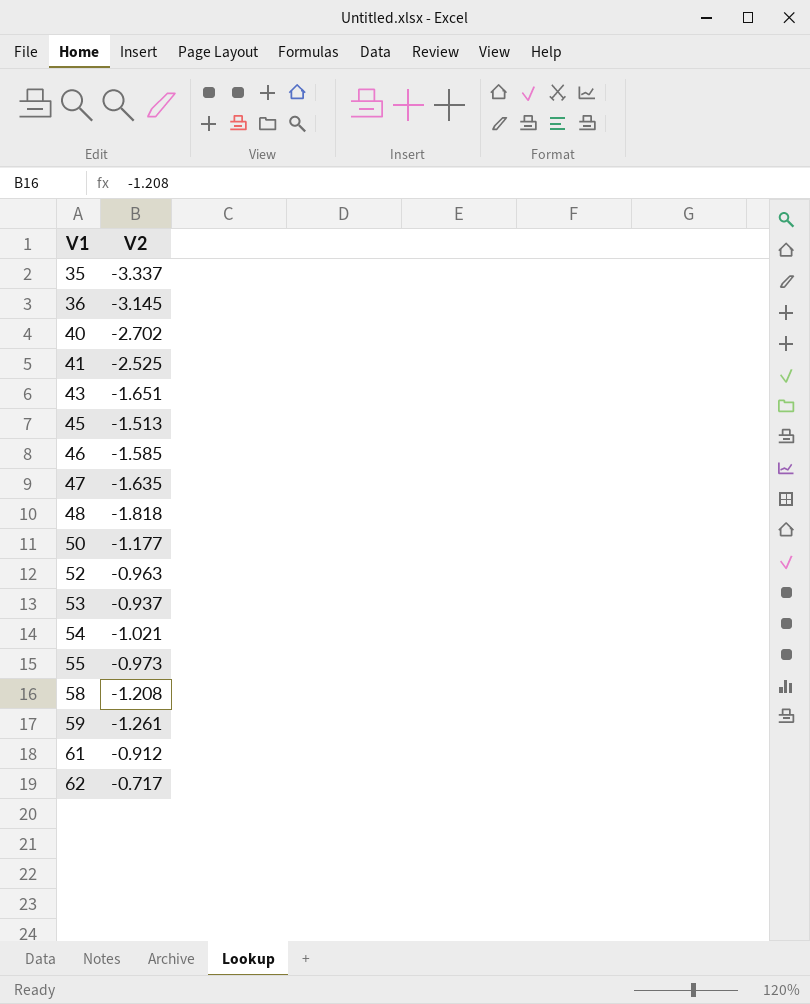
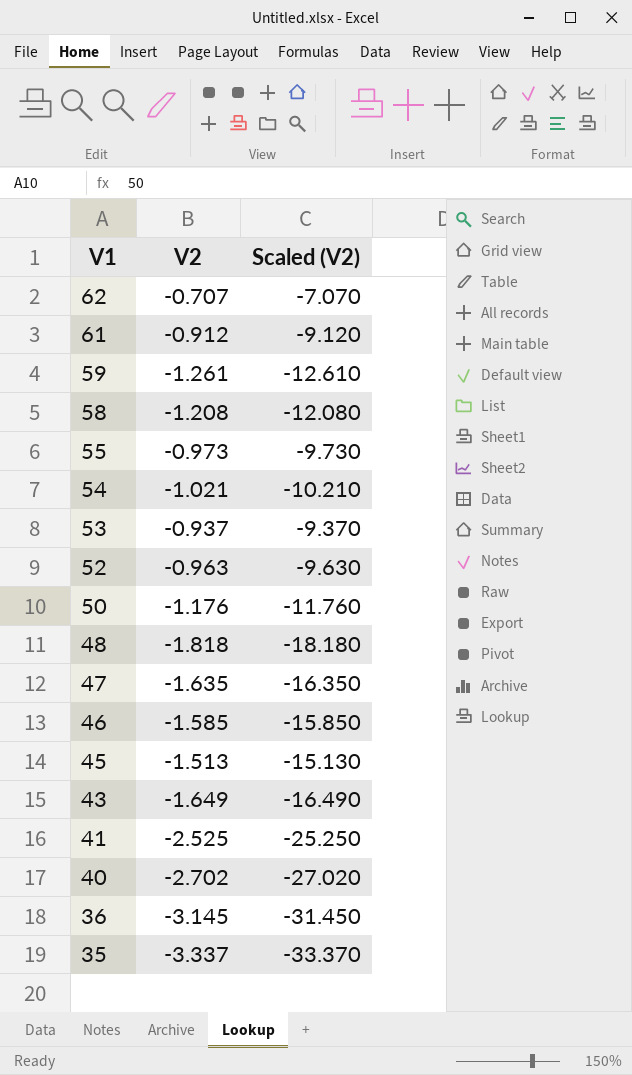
row order: V1 ascending -> V1 descending
column Scaled (V2) | formula: none -> [V2] * 10
62 | V2: -0.717 -> -0.707
50 | V2: -1.177 -> -1.176
43 | V2: -1.651 -> -1.649

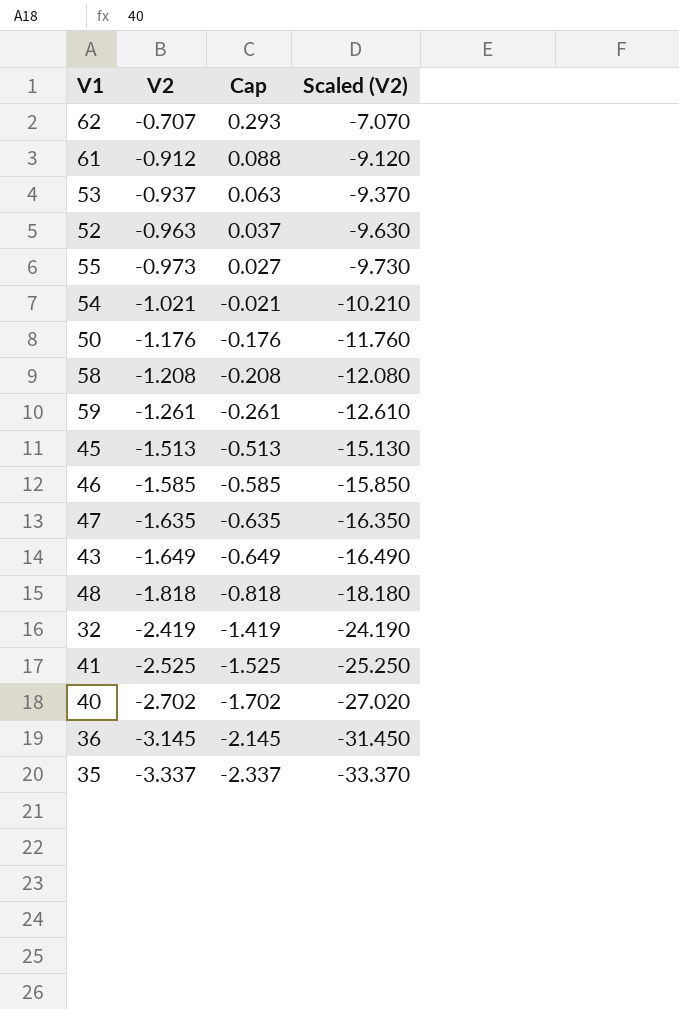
row order: V1 descending -> V2 descending
column Cap | formula: none -> [V2] + 1
row 32: none -> -2.419 | -1.419 | -24.190

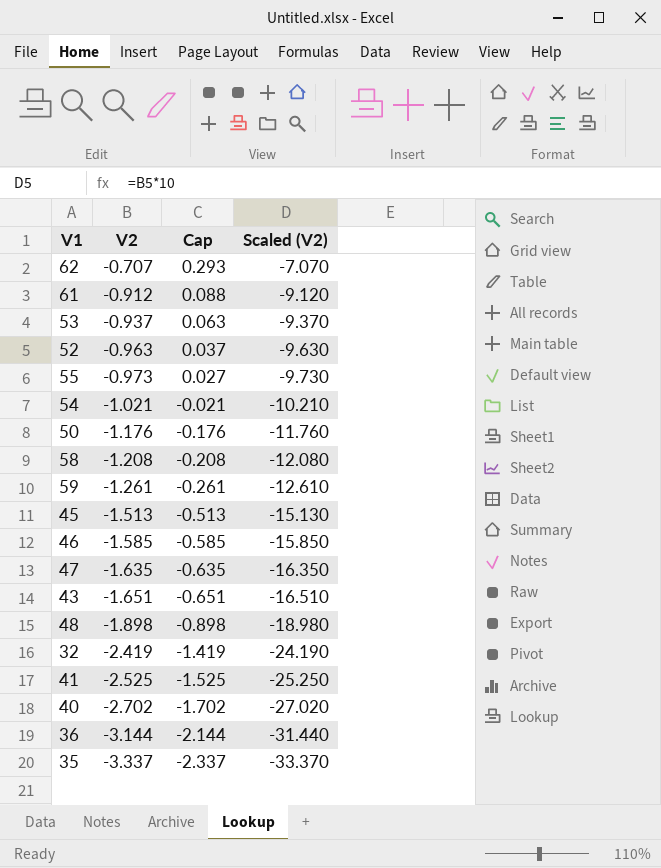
43 | V2: -1.649 -> -1.651
43 | Cap: -0.649 -> -0.651
43 | Scaled (V2): -16.490 -> -16.510
48 | V2: -1.818 -> -1.898
48 | Cap: -0.818 -> -0.898
48 | Scaled (V2): -18.180 -> -18.980
36 | V2: -3.145 -> -3.144
36 | Cap: -2.145 -> -2.144
36 | Scaled (V2): -31.450 -> -31.440

